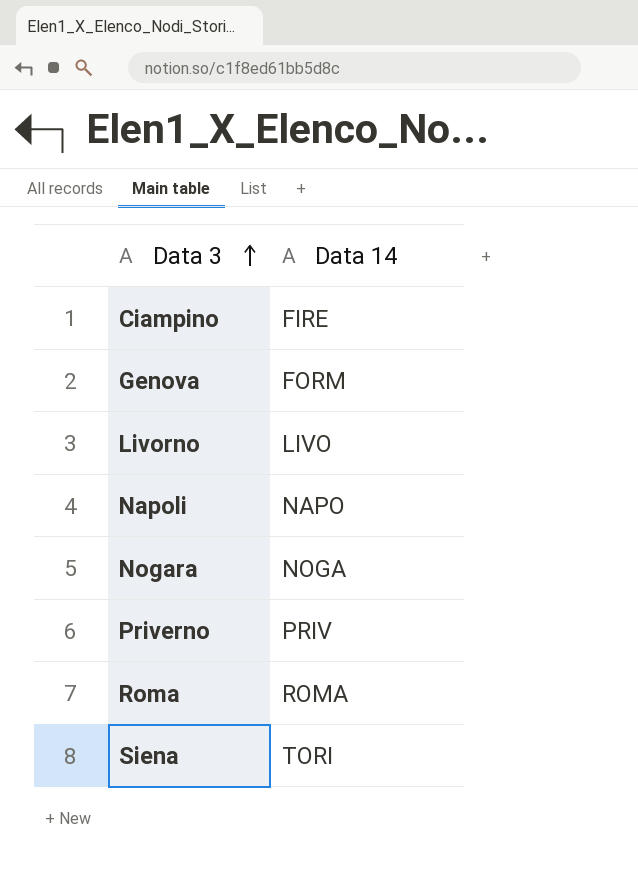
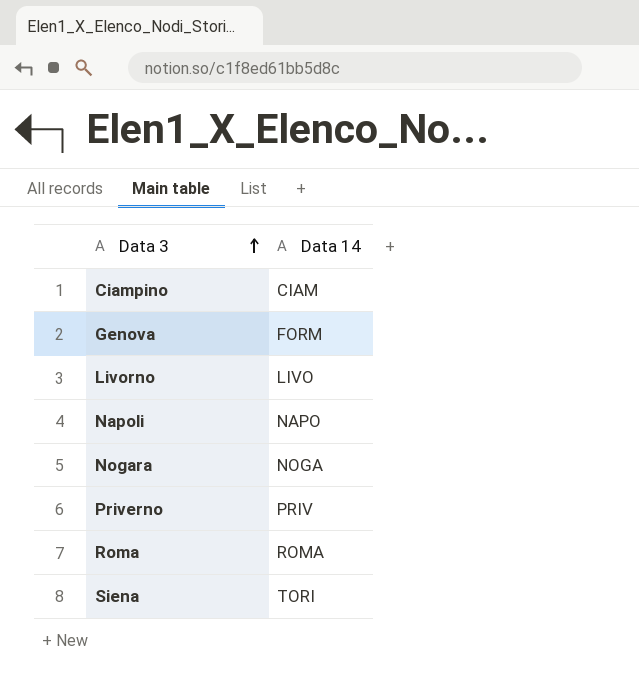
Ciampino | Data 14: FIRE -> CIAM

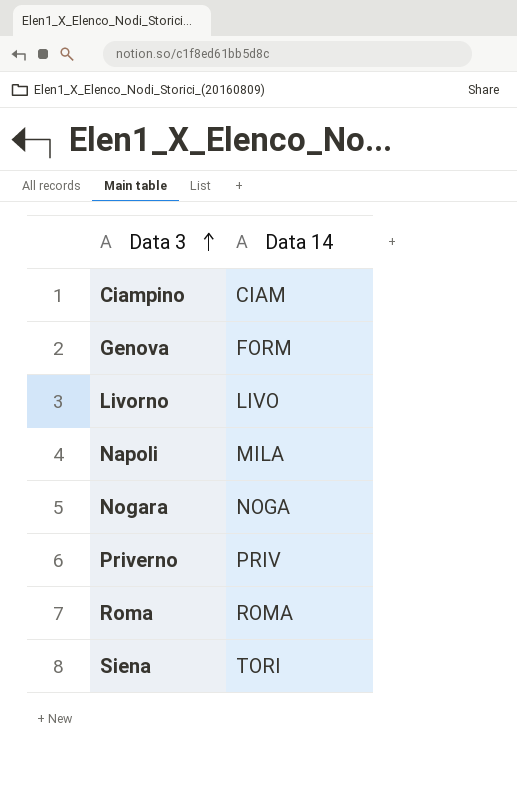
Napoli | Data 14: NAPO -> MILA

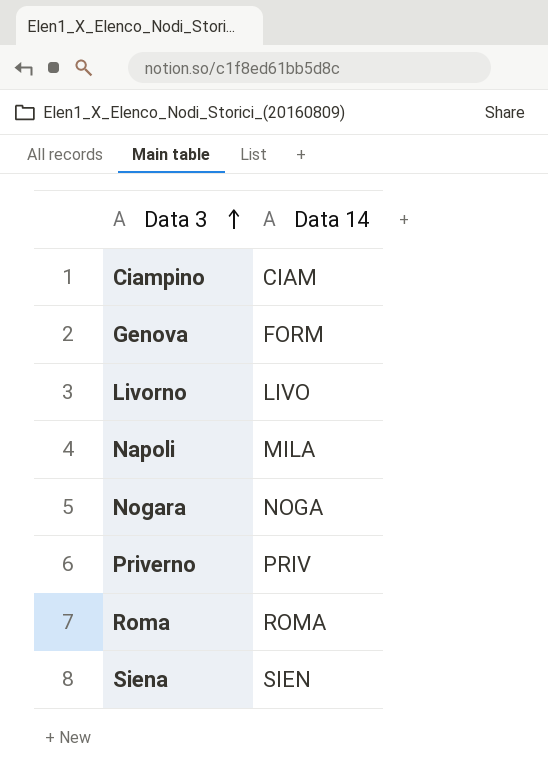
Siena | Data 14: TORI -> SIEN

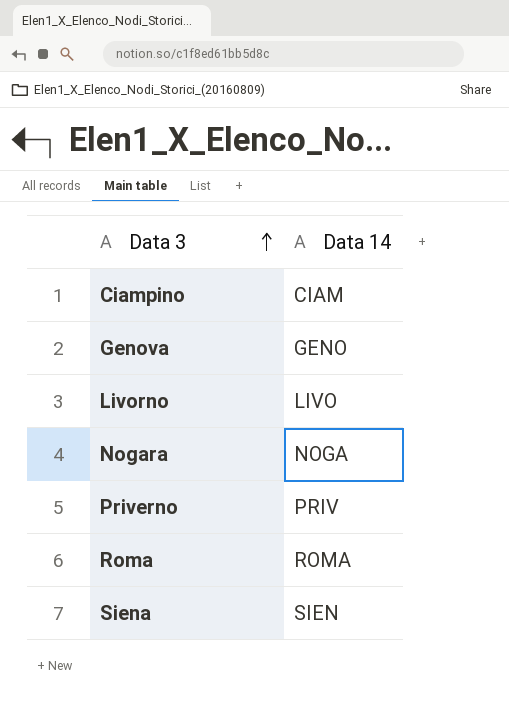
row Napoli: MILA -> none
Genova | Data 14: FORM -> GENO

